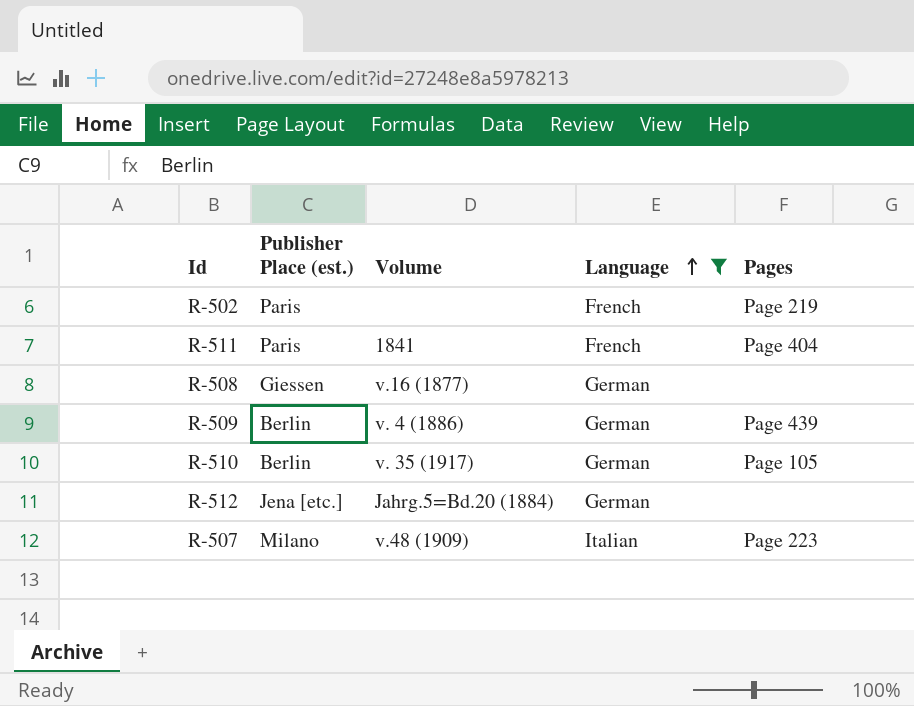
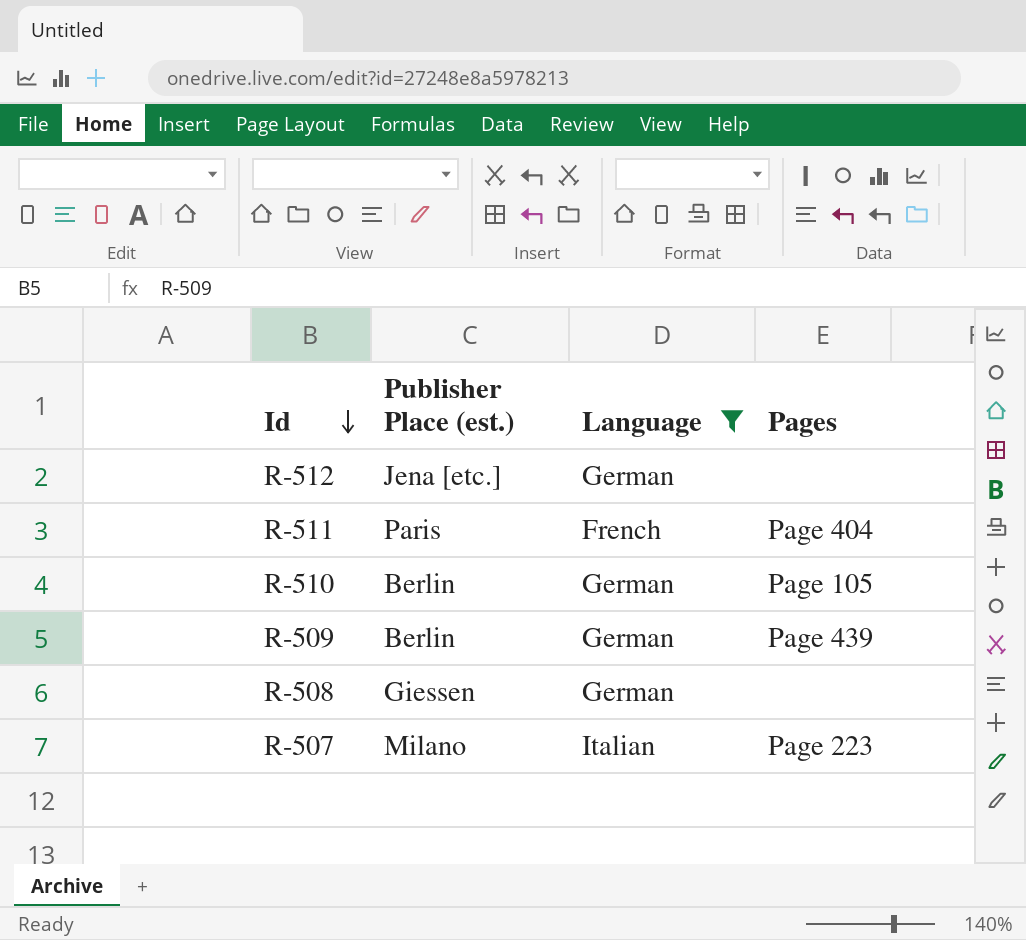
row order: Language ascending -> Id descending
column Volume | position: 3 -> none
row R-502: Paris | none | French | Page 219 -> none

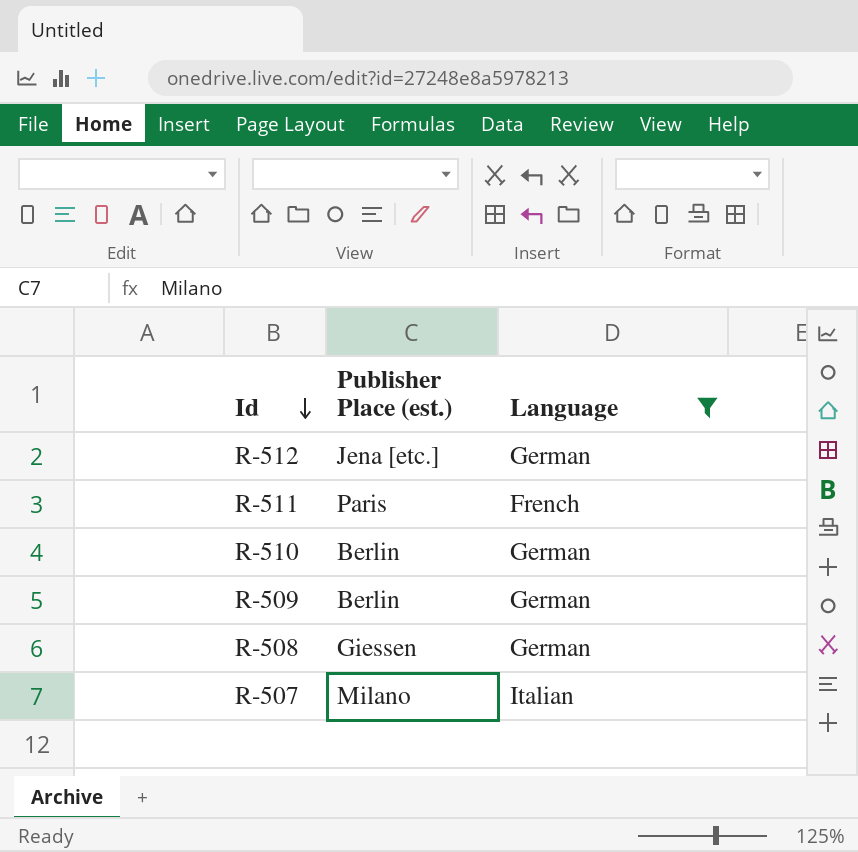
column Pages | position: 4 -> none

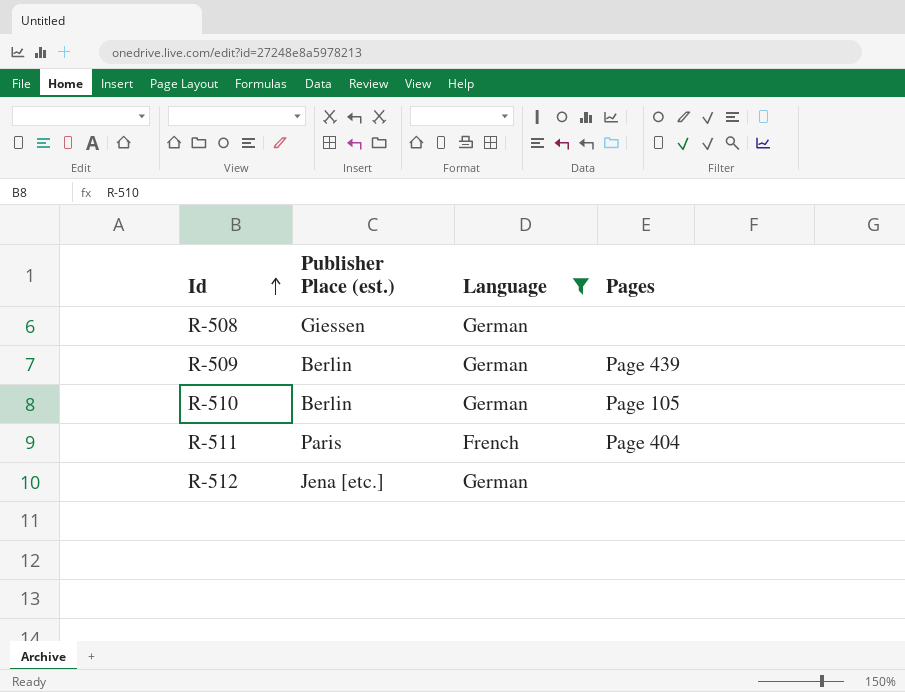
row order: Id descending -> Id ascending
column Pages | position: none -> 4
row R-507: Milano | Italian -> none

